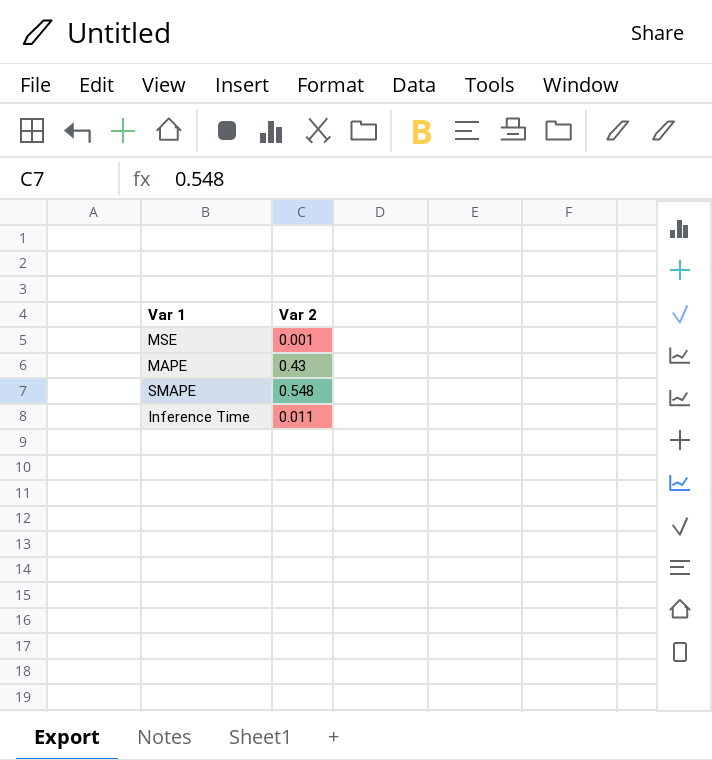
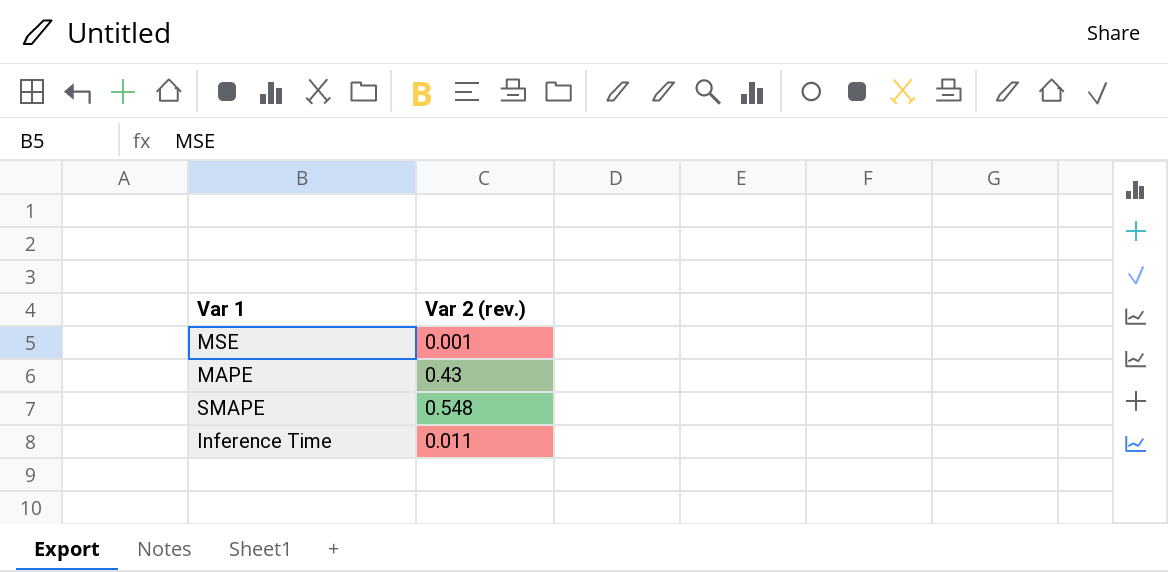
column name: Var 2 -> Var 2 (rev.)

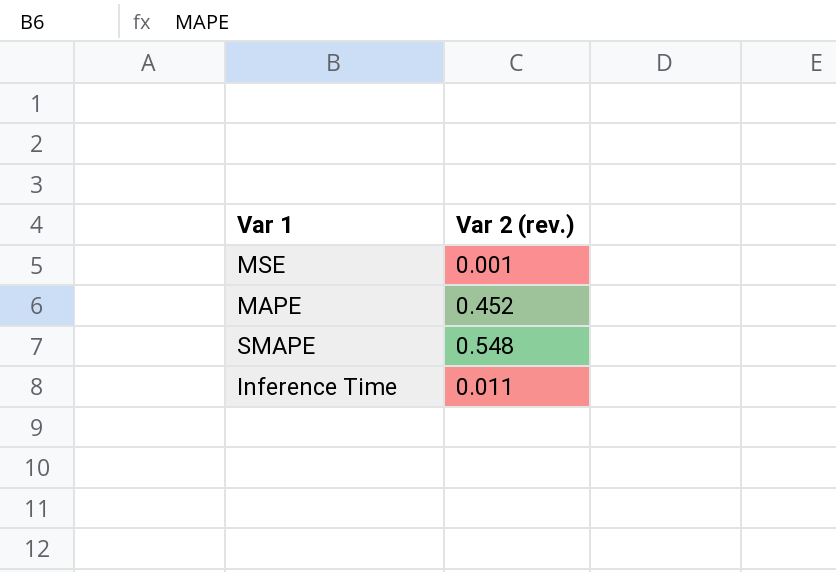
MAPE | Var 2 (rev.): 0.43 -> 0.452

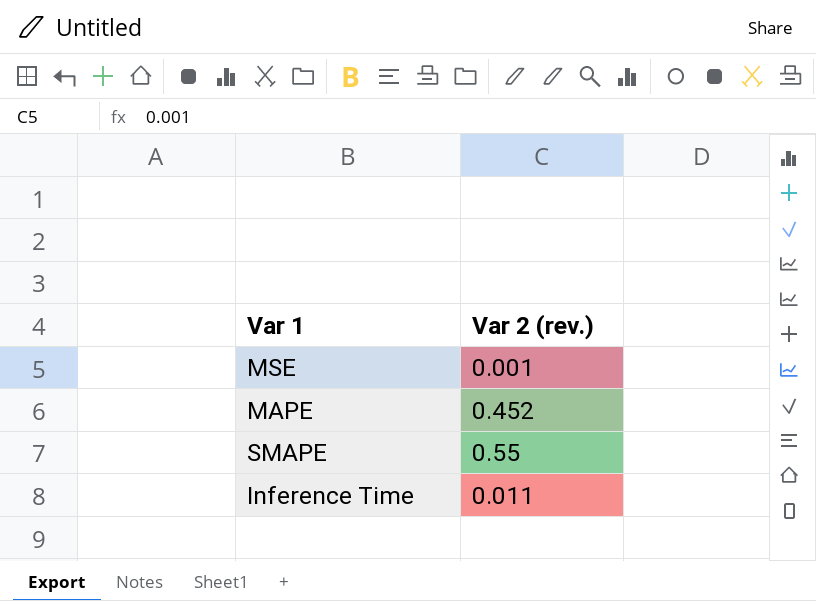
SMAPE | Var 2 (rev.): 0.548 -> 0.55

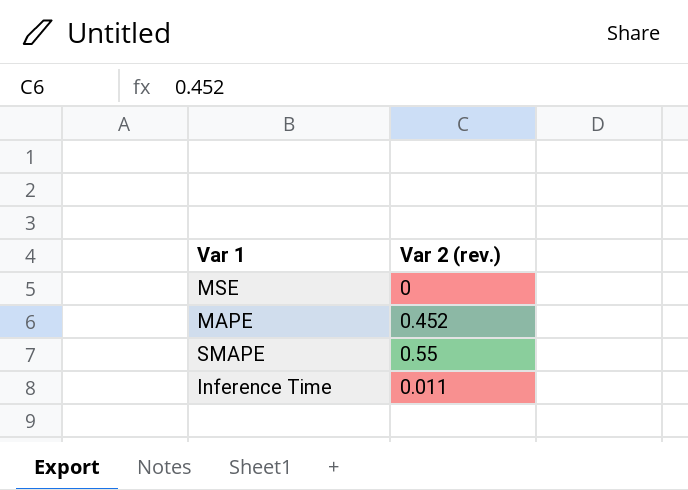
MSE | Var 2 (rev.): 0.001 -> 0

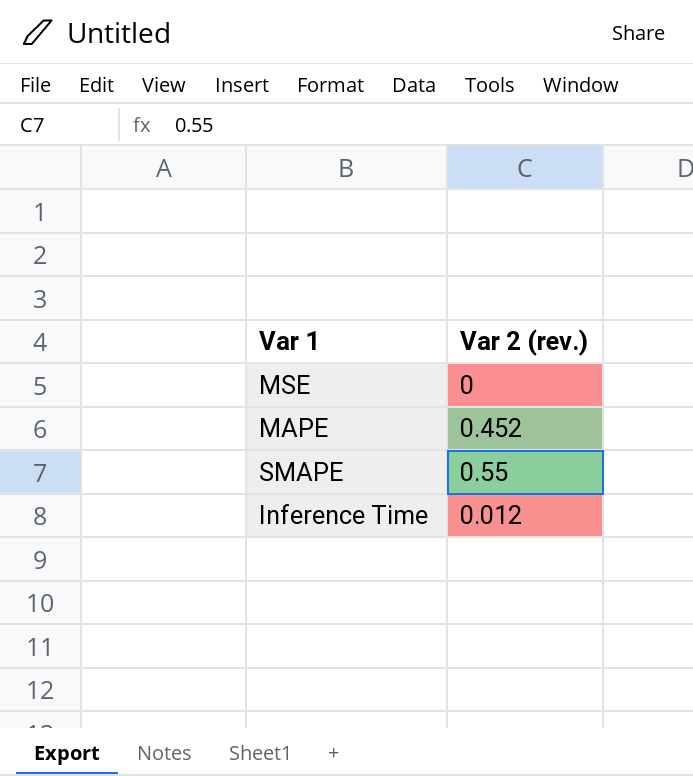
Inference Time | Var 2 (rev.): 0.011 -> 0.012

